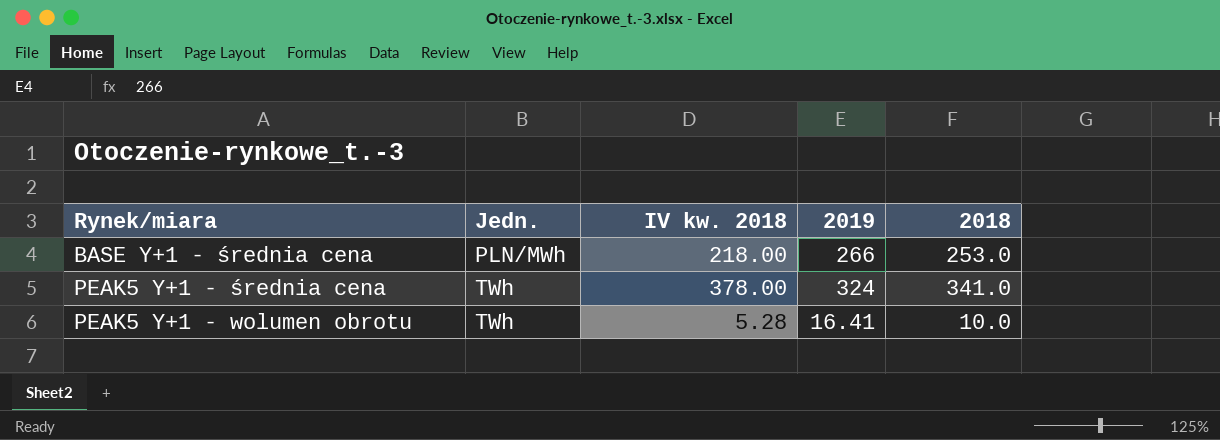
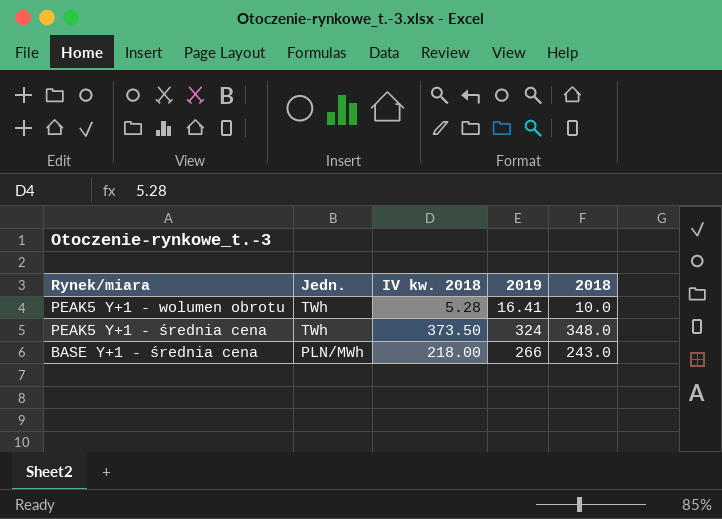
row order: Rynek/miara ascending -> Rynek/miara descending
PEAK5 Y+1 - średnia cena | IV kw. 2018: 378.00 -> 373.50
PEAK5 Y+1 - średnia cena | 2018: 341.0 -> 348.0
BASE Y+1 - średnia cena | 2018: 253.0 -> 243.0

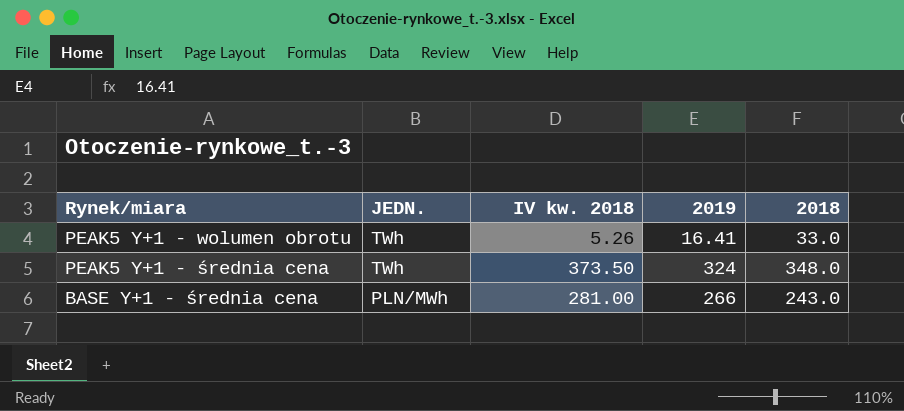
column name: Jedn. -> JEDN.
PEAK5 Y+1 - wolumen obrotu | IV kw. 2018: 5.28 -> 5.26
PEAK5 Y+1 - wolumen obrotu | 2018: 10.0 -> 33.0
BASE Y+1 - średnia cena | IV kw. 2018: 218.00 -> 281.00

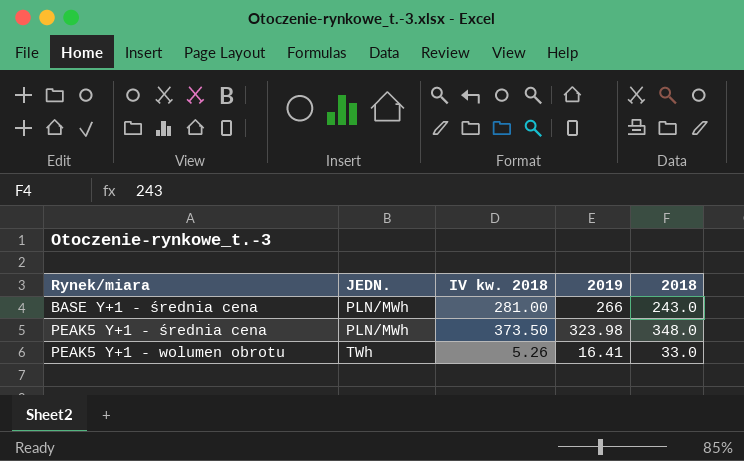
row order: Rynek/miara descending -> Rynek/miara ascending
PEAK5 Y+1 - średnia cena | JEDN.: TWh -> PLN/MWh
PEAK5 Y+1 - średnia cena | 2019: 324 -> 323.98

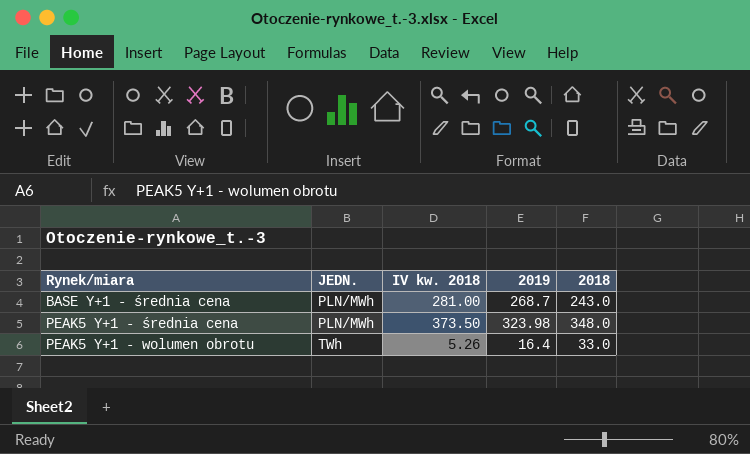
BASE Y+1 - średnia cena | 2019: 266 -> 268.7
PEAK5 Y+1 - wolumen obrotu | 2019: 16.41 -> 16.4

